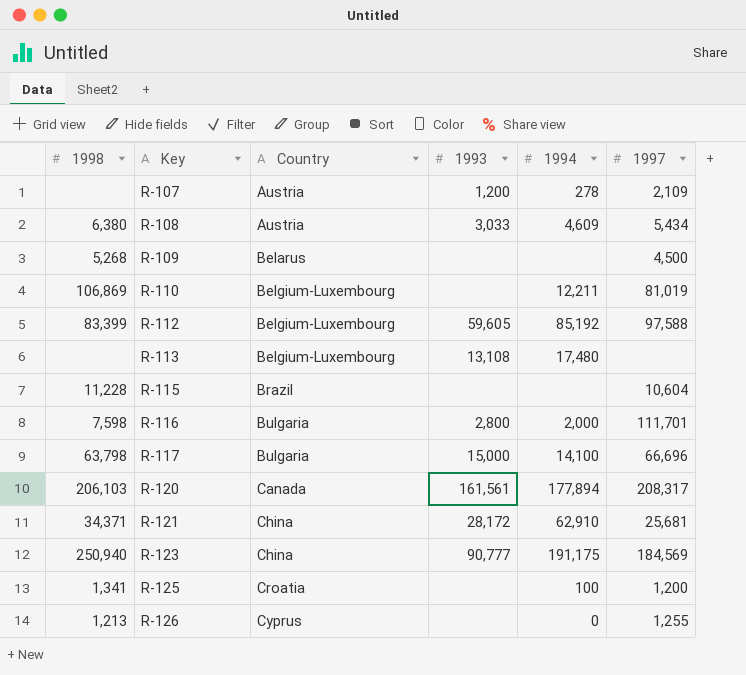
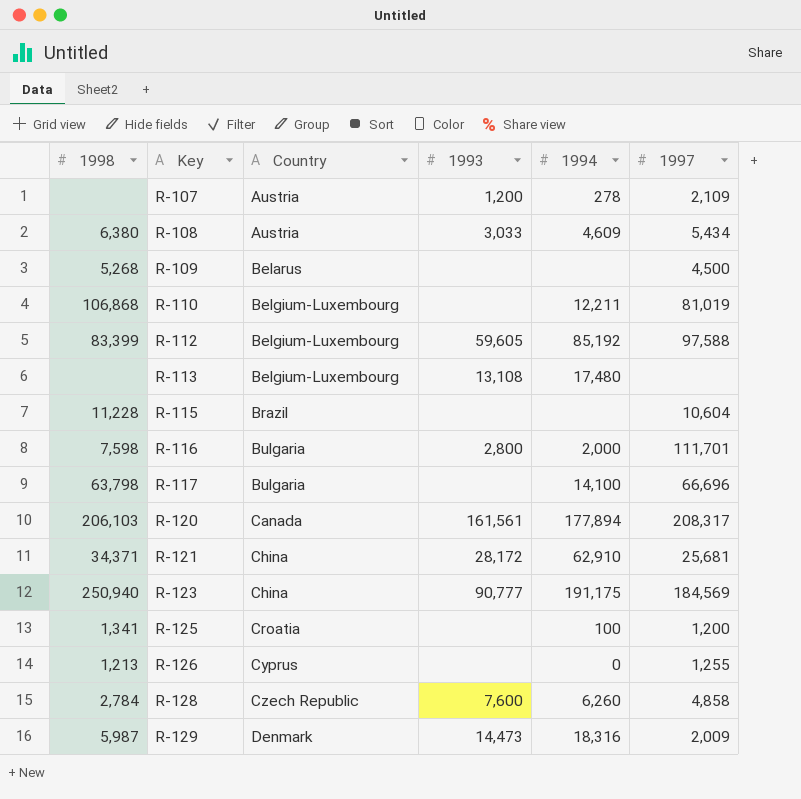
R-110 | 1998: 106,869 -> 106,868
R-117 | 1993: 15,000 -> none
row R-128: none -> 2,784 | Czech Republic | 7,600 | 6,260 | 4,858
row R-129: none -> 5,987 | Denmark | 14,473 | 18,316 | 2,009

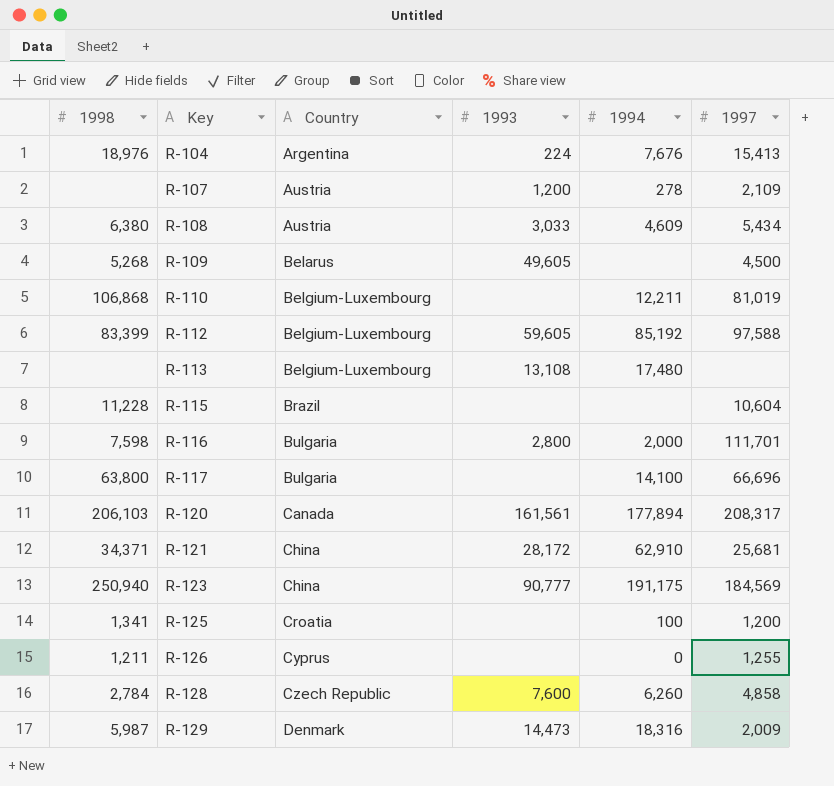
row R-104: none -> 18,976 | Argentina | 224 | 7,676 | 15,413
R-109 | 1993: none -> 49,605
R-117 | 1998: 63,798 -> 63,800
R-126 | 1998: 1,213 -> 1,211

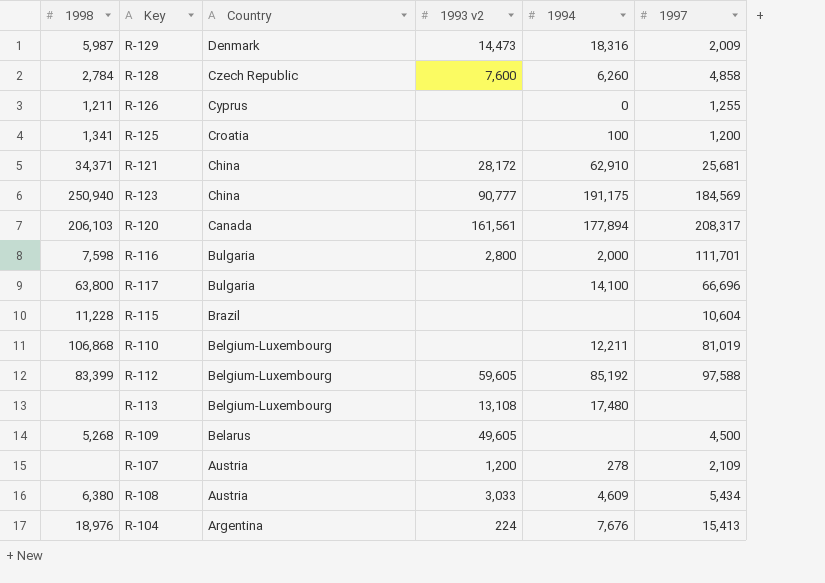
row order: Key ascending -> Country descending
column name: 1993 -> 1993 v2

